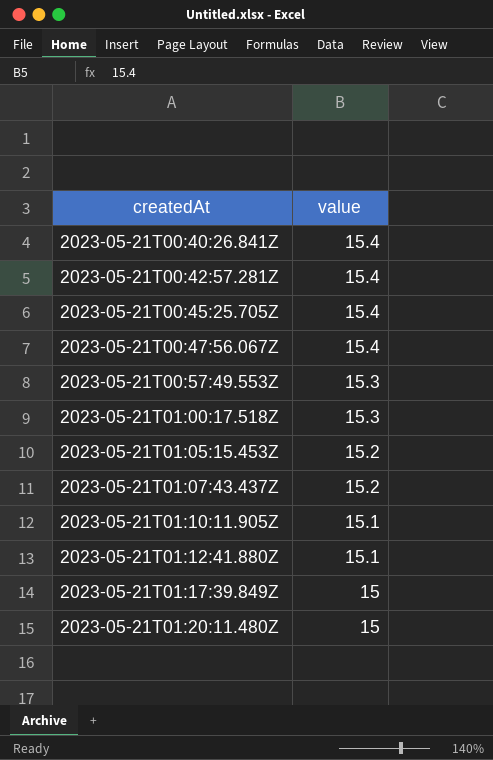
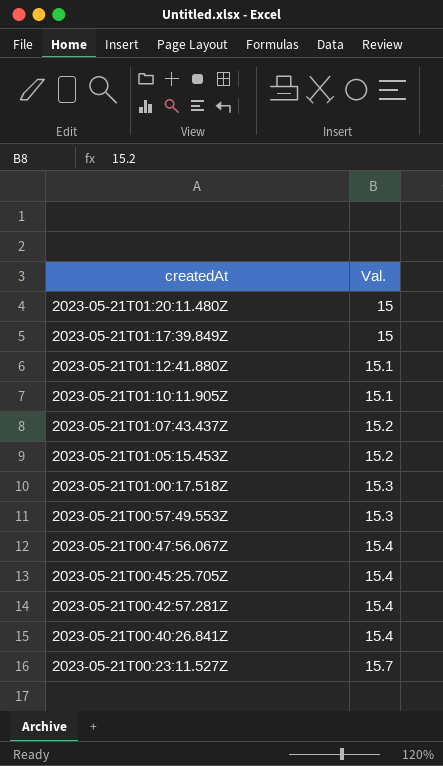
row order: createdAt ascending -> createdAt descending
column name: value -> Val.
row 2023-05-21T00:23:11.527Z: none -> 15.7

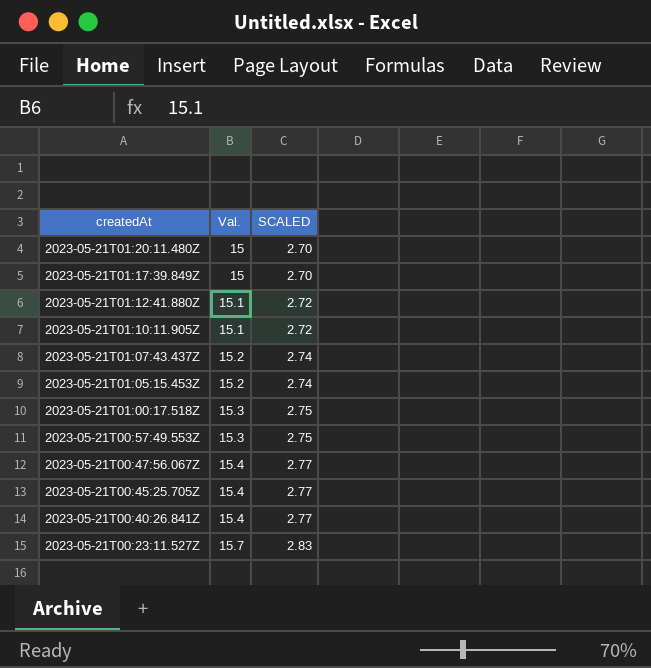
column SCALED | formula: none -> [Val.] * 0.18
row 2023-05-21T00:42:57.281Z: 15.4 -> none

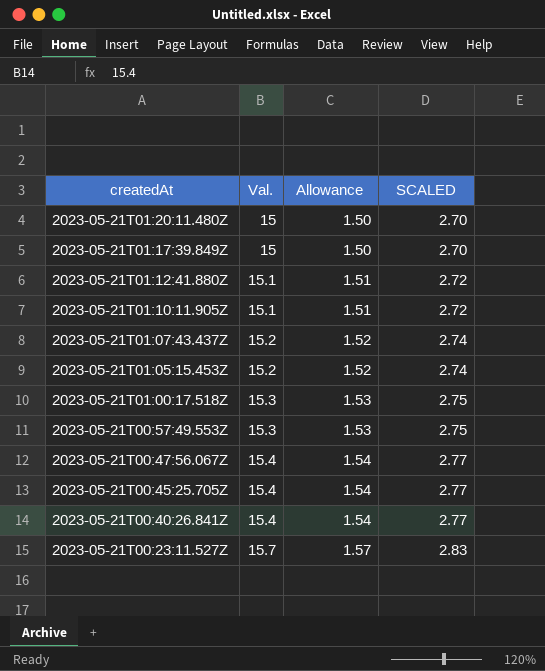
column Allowance | formula: none -> [Val.] * 0.1

